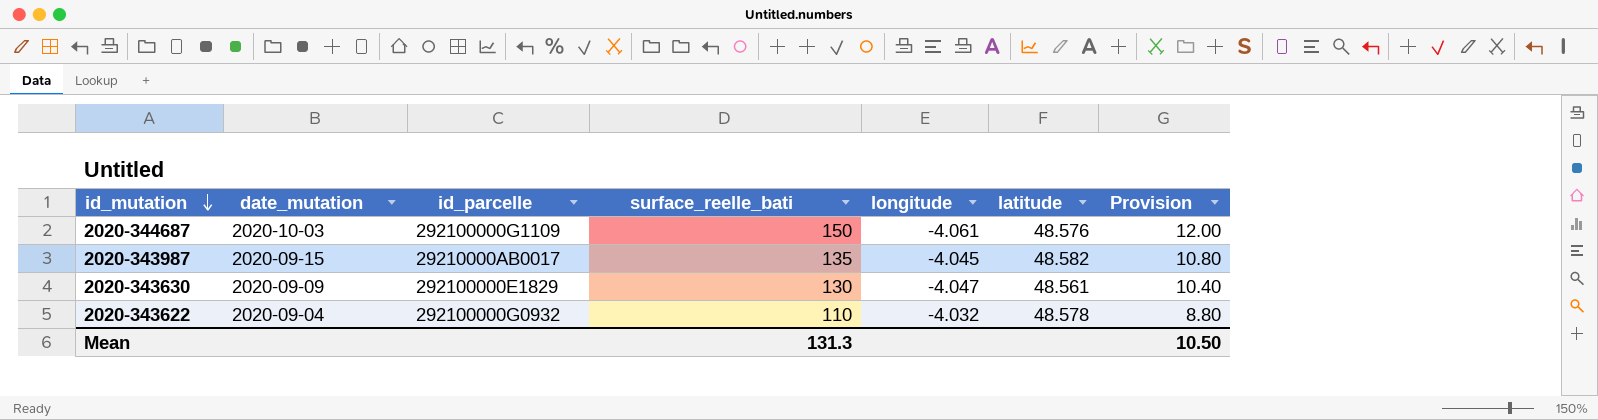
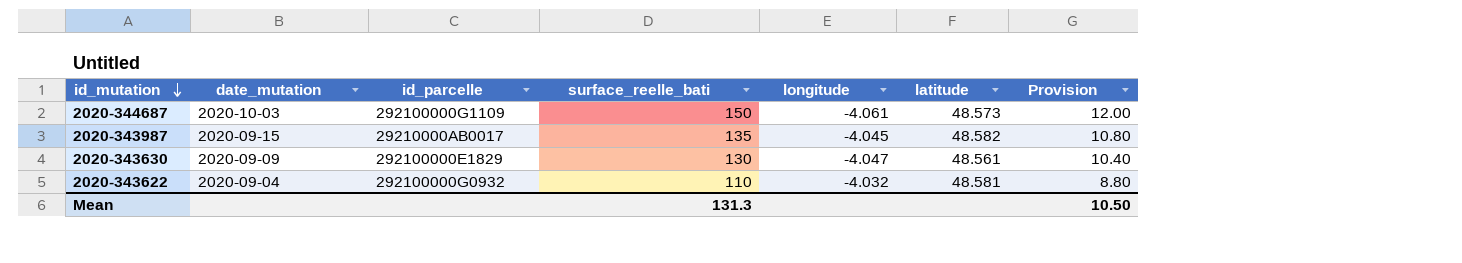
2020-344687 | latitude: 48.576 -> 48.573
2020-343622 | latitude: 48.578 -> 48.581

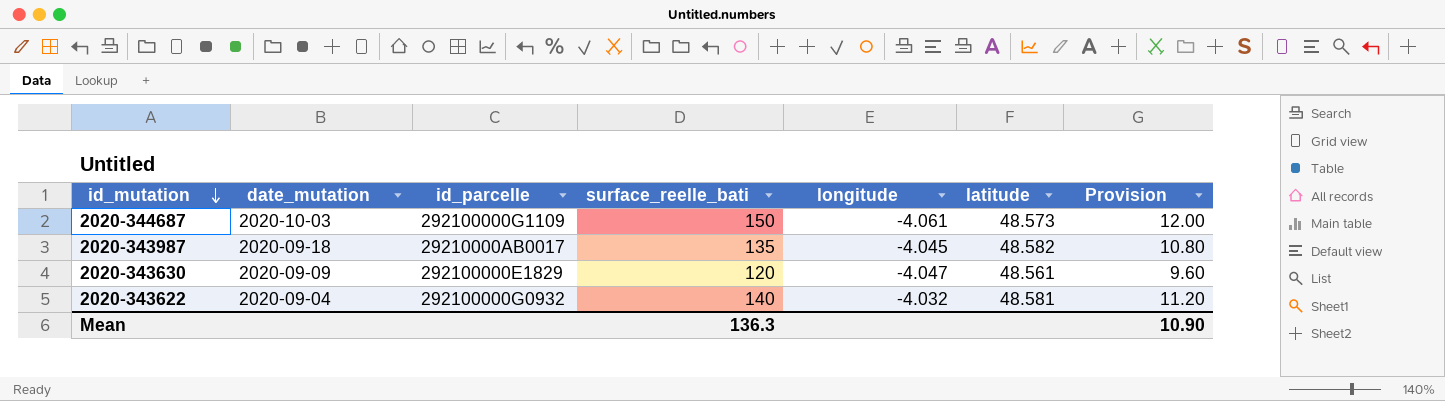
2020-343987 | date_mutation: 2020-09-15 -> 2020-09-18
2020-343630 | surface_reelle_bati: 130 -> 120
2020-343630 | Provision: 10.40 -> 9.60
2020-343622 | surface_reelle_bati: 110 -> 140
2020-343622 | Provision: 8.80 -> 11.20
Mean | surface_reelle_bati: 131.3 -> 136.3
Mean | Provision: 10.50 -> 10.90

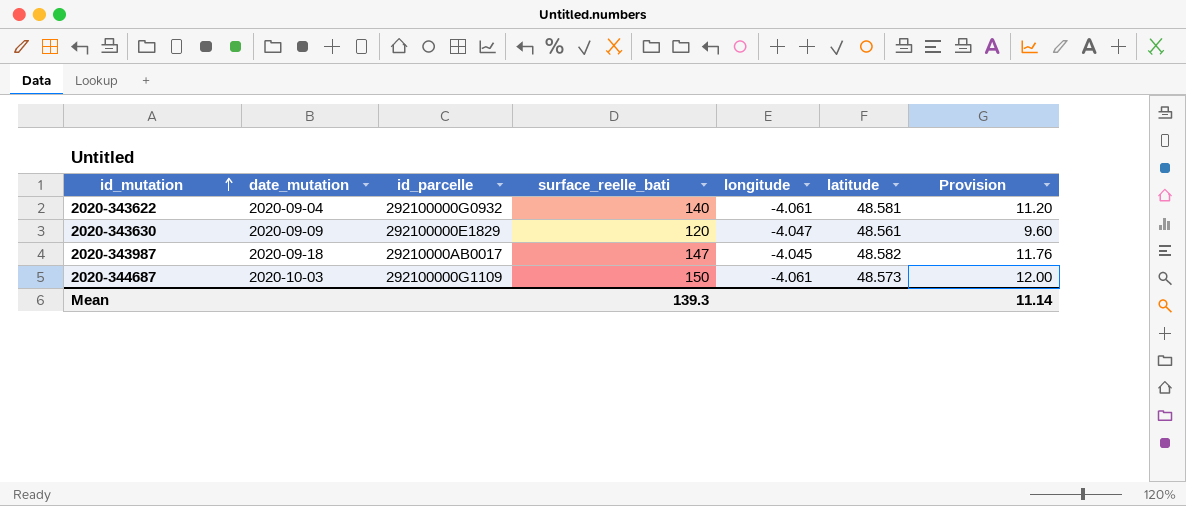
row order: id_mutation descending -> id_mutation ascending
2020-343622 | longitude: -4.032 -> -4.061
2020-343987 | surface_reelle_bati: 135 -> 147
2020-343987 | Provision: 10.80 -> 11.76
Mean | surface_reelle_bati: 136.3 -> 139.3
Mean | Provision: 10.90 -> 11.14

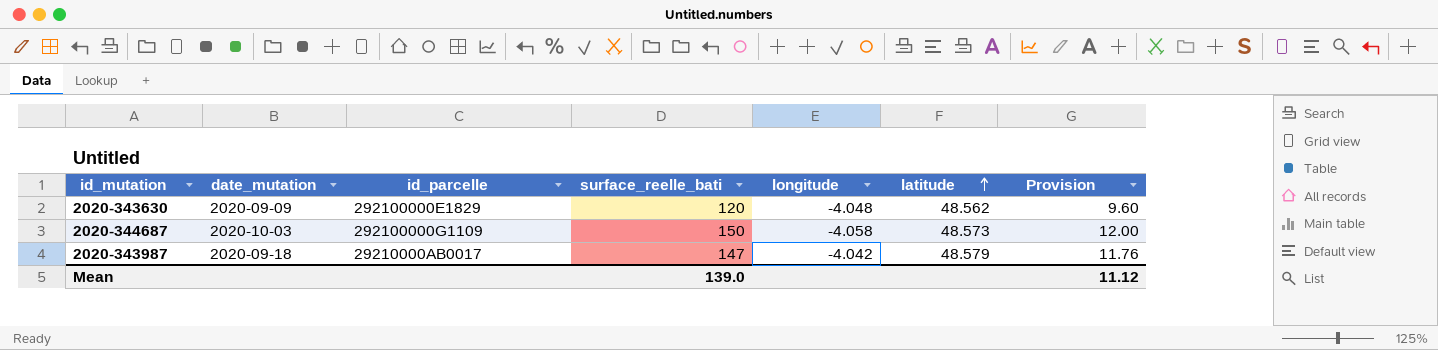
row order: id_mutation ascending -> latitude ascending
row 2020-343622: 2020-09-04 | 292100000G0932 | 140 | -4.061 | 48.581 | 11.20 -> none
2020-343630 | longitude: -4.047 -> -4.048
2020-343630 | latitude: 48.561 -> 48.562
2020-344687 | longitude: -4.061 -> -4.058
2020-343987 | longitude: -4.045 -> -4.042
2020-343987 | latitude: 48.582 -> 48.579
Mean | surface_reelle_bati: 139.3 -> 139.0
Mean | Provision: 11.14 -> 11.12

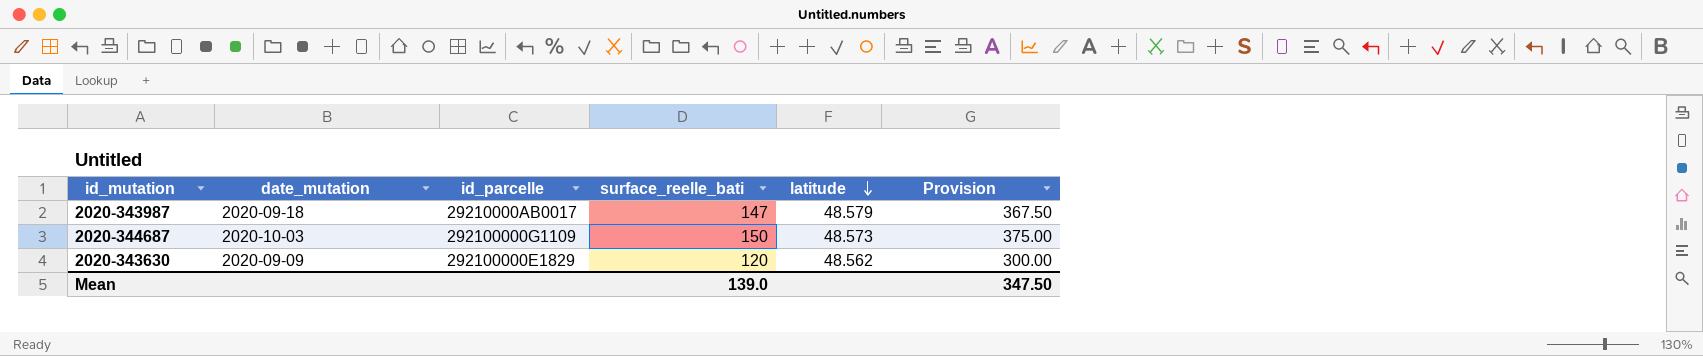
row order: latitude ascending -> latitude descending
column longitude | position: 5 -> none
column Provision | formula: [surface_reelle_bati] * 0.08 -> [surface_reelle_bati] * 2.5
Mean | Provision: 11.12 -> 347.50

